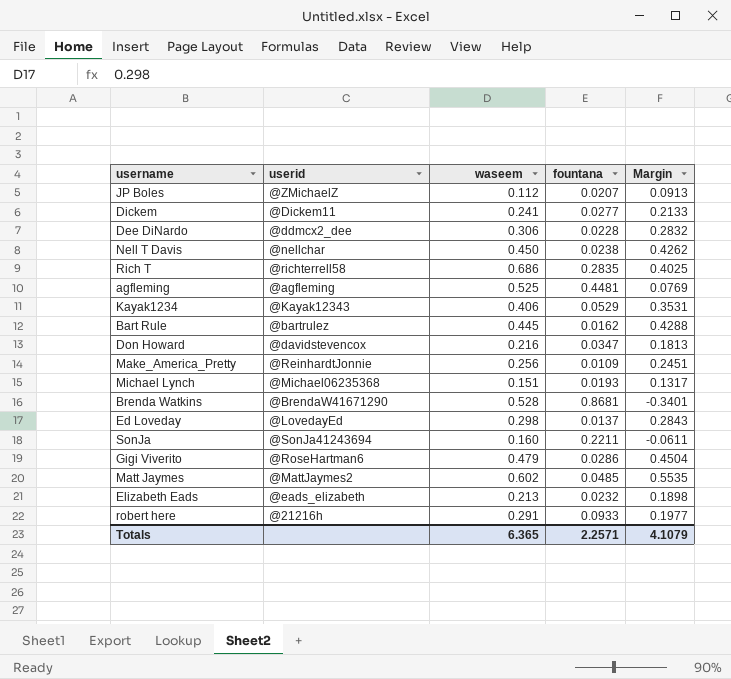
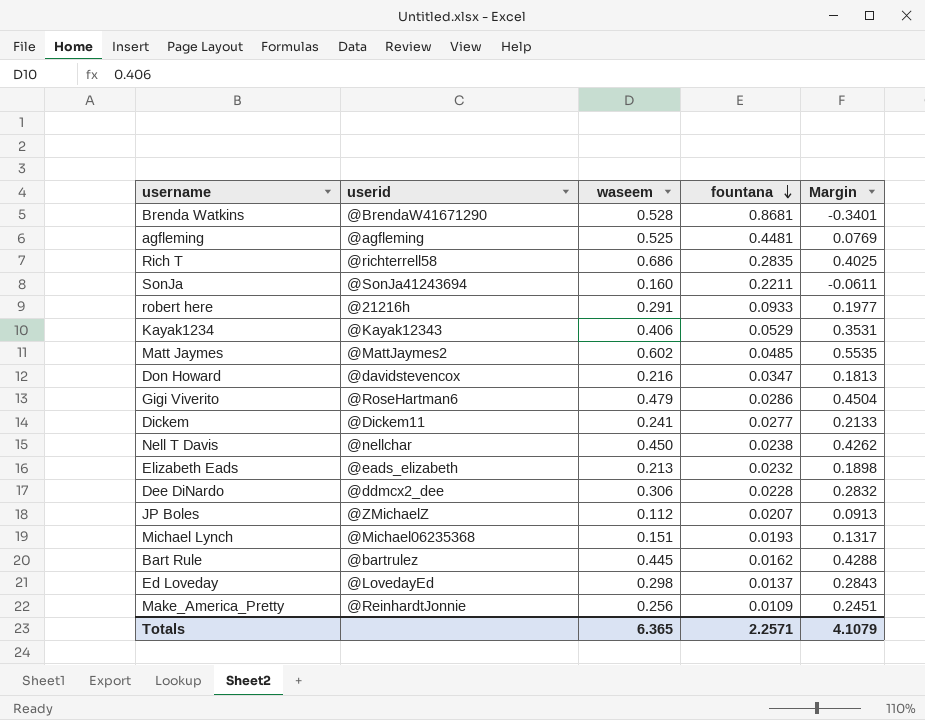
row order: none -> fountana descending

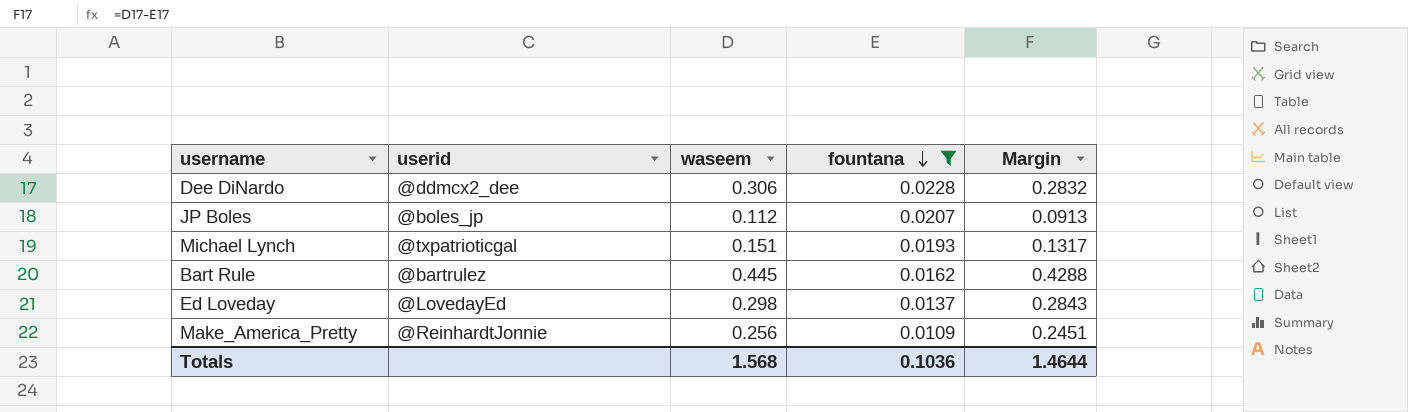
filter: none -> fountana <= 0.0228
JP Boles | userid: @ZMichaelZ -> @boles_jp
Michael Lynch | userid: @Michael06235368 -> @txpatrioticgal
Totals | waseem: 6.365 -> 1.568
Totals | fountana: 2.2571 -> 0.1036
Totals | Margin: 4.1079 -> 1.4644

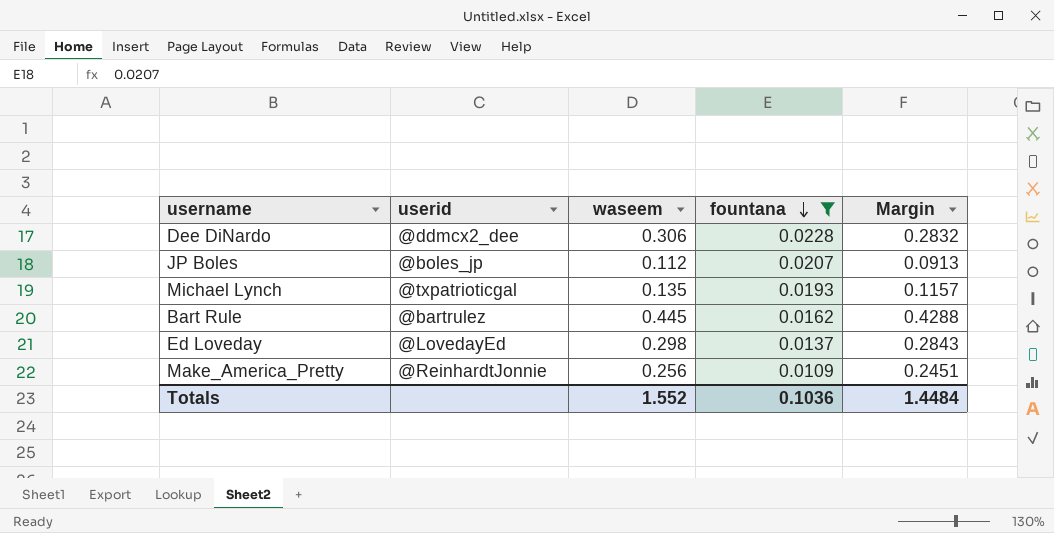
Michael Lynch | waseem: 0.151 -> 0.135
Michael Lynch | Margin: 0.1317 -> 0.1157
Totals | waseem: 1.568 -> 1.552
Totals | Margin: 1.4644 -> 1.4484

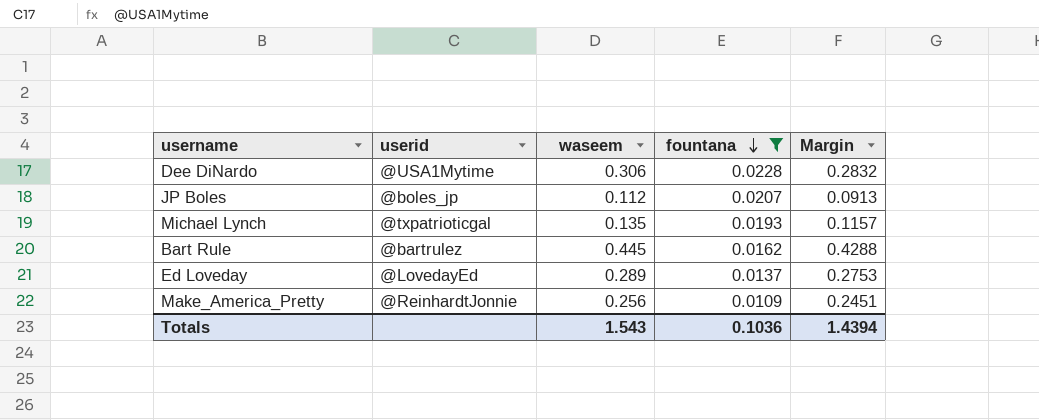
Dee DiNardo | userid: @ddmcx2_dee -> @USA1Mytime
Ed Loveday | waseem: 0.298 -> 0.289
Ed Loveday | Margin: 0.2843 -> 0.2753
Totals | waseem: 1.552 -> 1.543
Totals | Margin: 1.4484 -> 1.4394

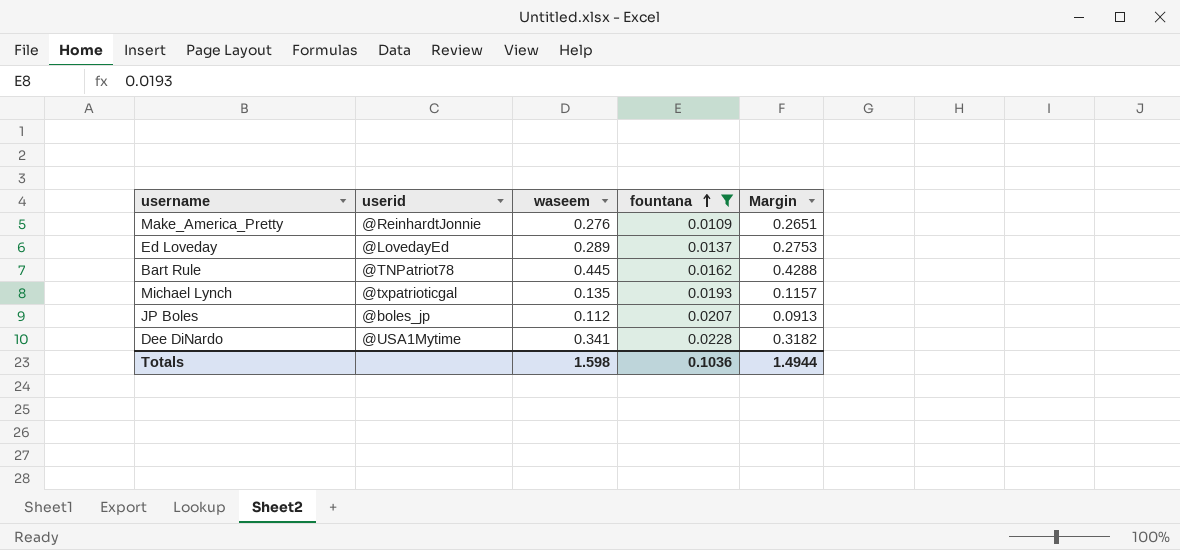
row order: fountana descending -> fountana ascending
Make_America_Pretty | waseem: 0.256 -> 0.276
Make_America_Pretty | Margin: 0.2451 -> 0.2651
Bart Rule | userid: @bartrulez -> @TNPatriot78
Dee DiNardo | waseem: 0.306 -> 0.341
Dee DiNardo | Margin: 0.2832 -> 0.3182
Totals | waseem: 1.543 -> 1.598
Totals | Margin: 1.4394 -> 1.4944

